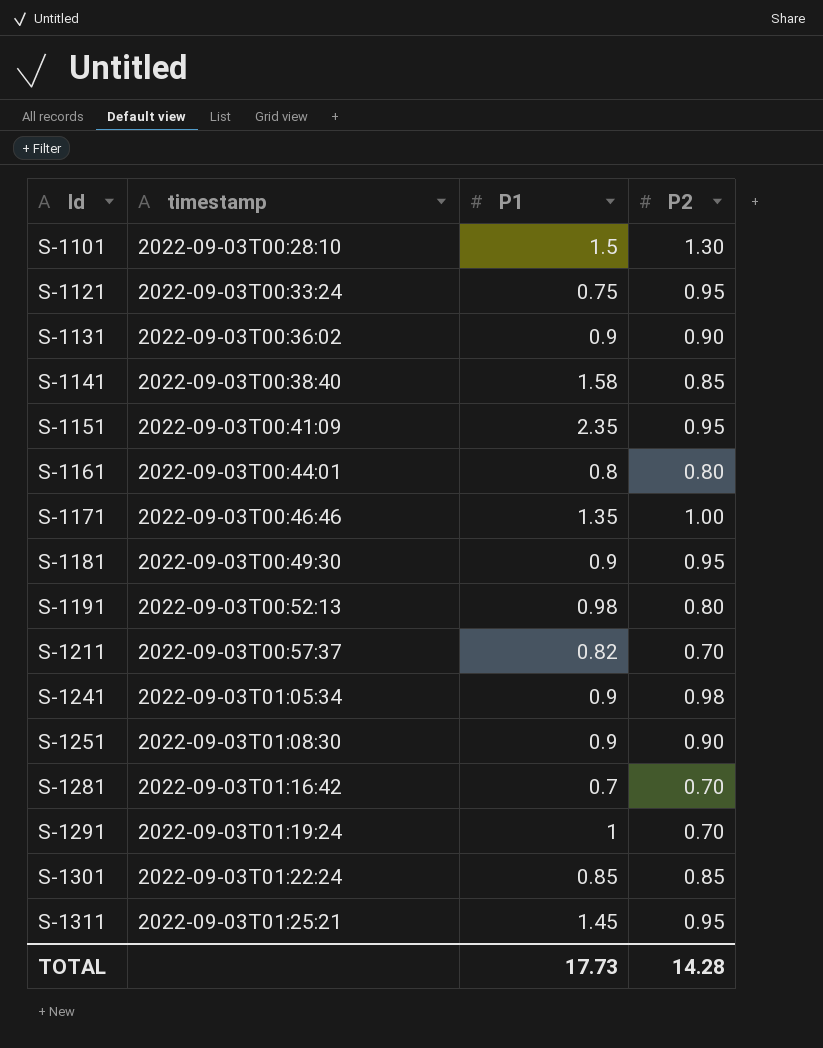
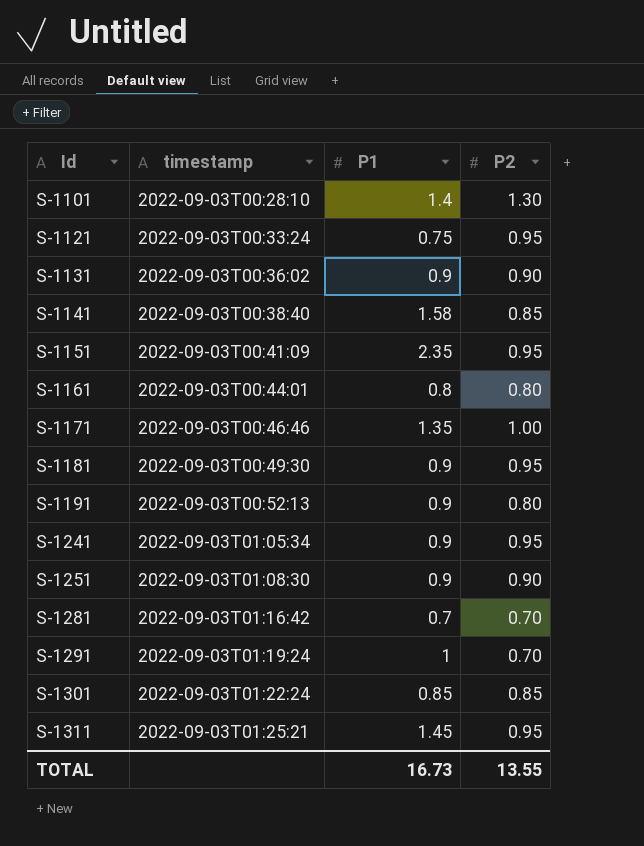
row S-1211: 2022-09-03T00:57:37 | 0.82 | 0.70 -> none
S-1101 | P1: 1.5 -> 1.4
S-1191 | P1: 0.98 -> 0.9
S-1241 | P2: 0.98 -> 0.95
TOTAL | P1: 17.73 -> 16.73
TOTAL | P2: 14.28 -> 13.55

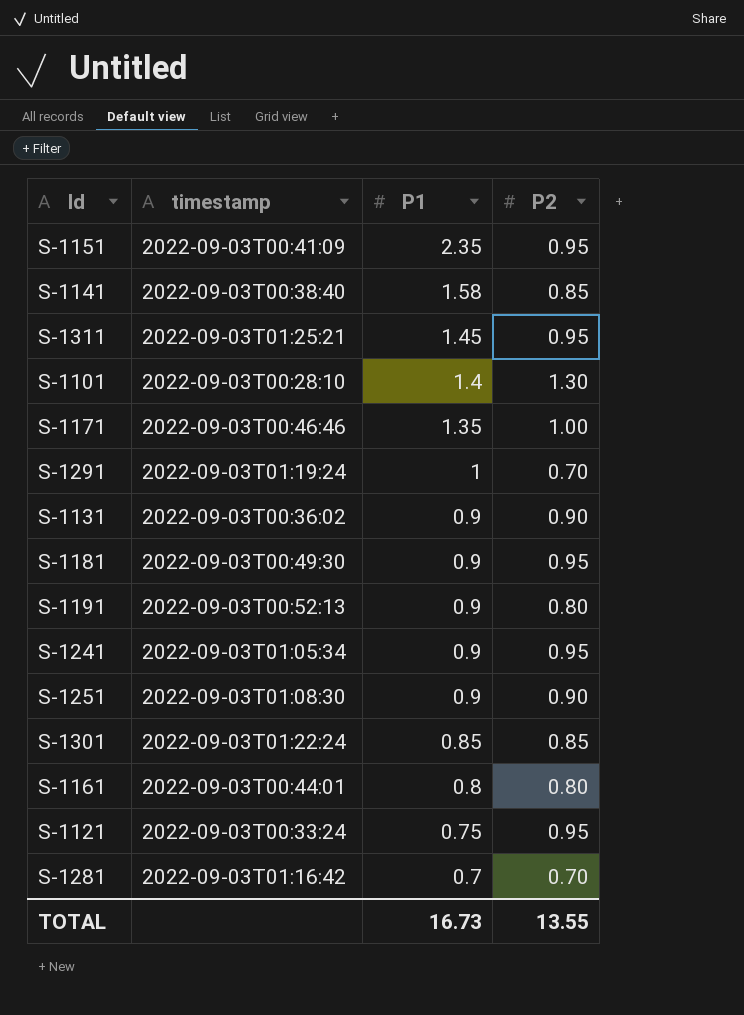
row order: Id ascending -> P1 descending

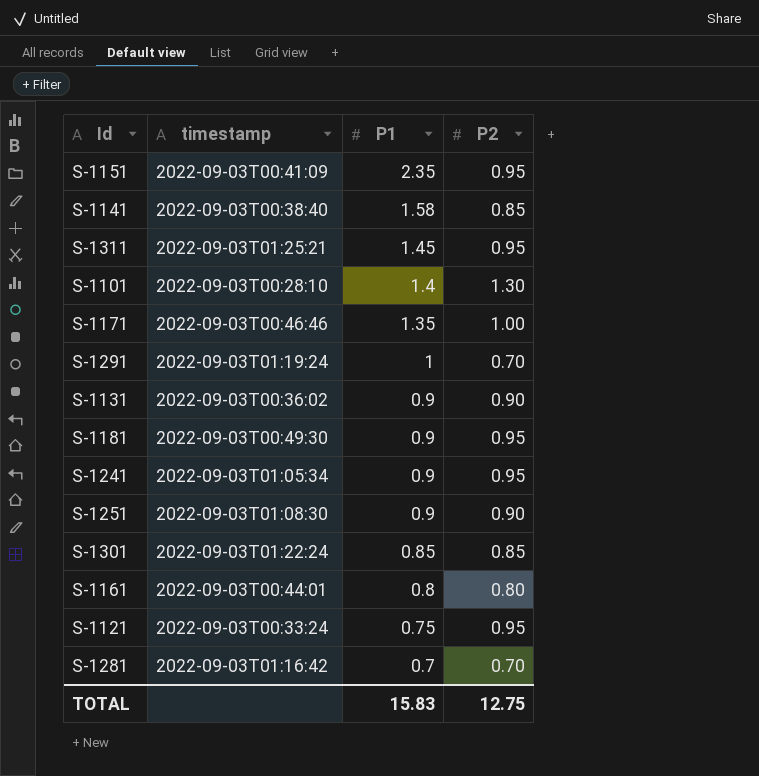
row S-1191: 2022-09-03T00:52:13 | 0.9 | 0.80 -> none
TOTAL | P1: 16.73 -> 15.83
TOTAL | P2: 13.55 -> 12.75

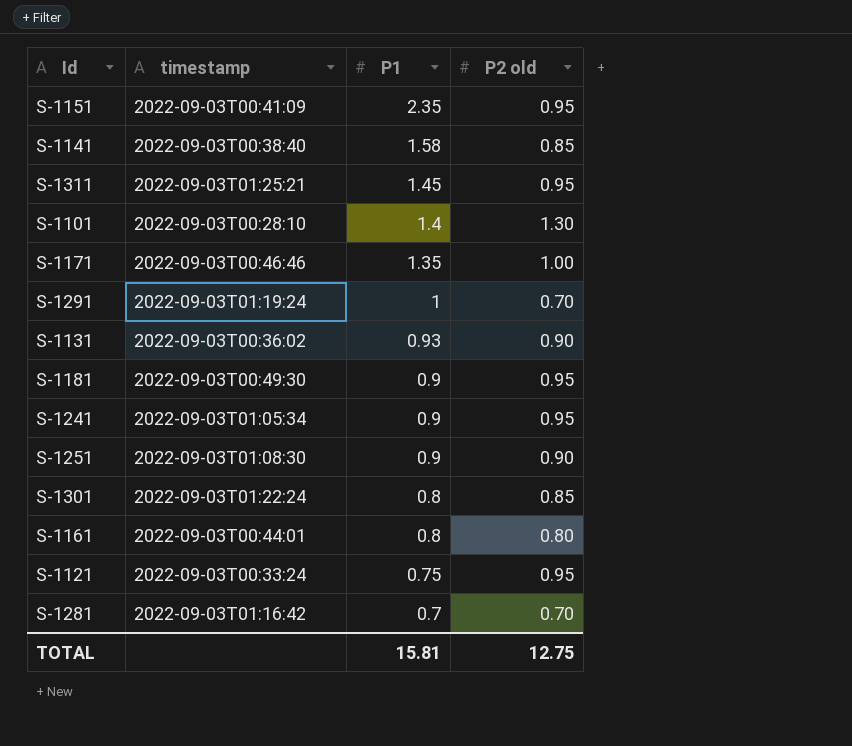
column name: P2 -> P2 old
S-1131 | P1: 0.9 -> 0.93
S-1301 | P1: 0.85 -> 0.8
TOTAL | P1: 15.83 -> 15.81

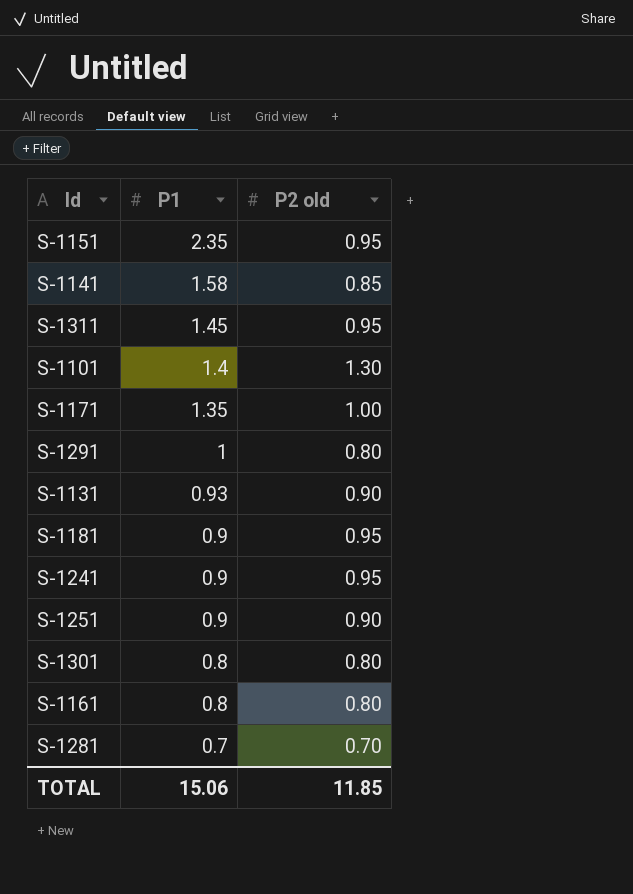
column timestamp | position: 2 -> none
row S-1121: 2022-09-03T00:33:24 | 0.75 | 0.95 -> none
S-1291 | P2 old: 0.70 -> 0.80
S-1301 | P2 old: 0.85 -> 0.80
TOTAL | P1: 15.81 -> 15.06
TOTAL | P2 old: 12.75 -> 11.85

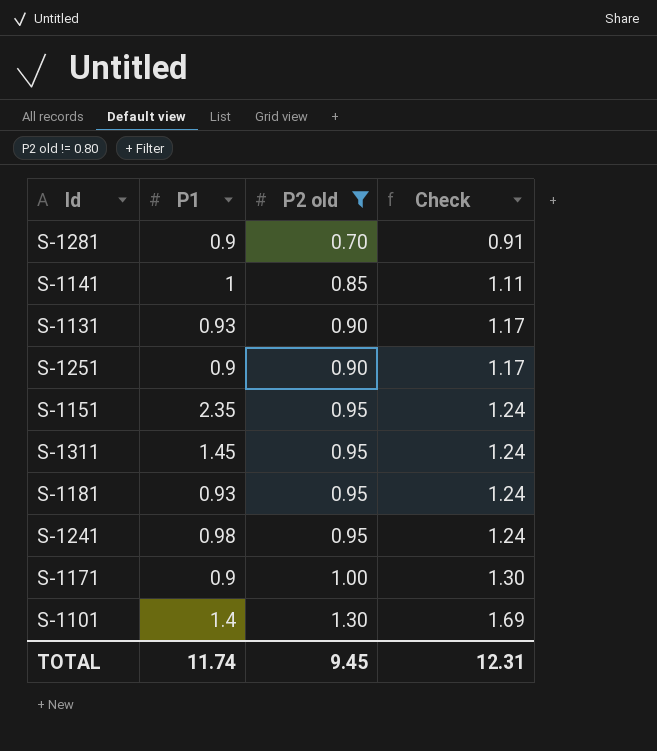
filter: none -> P2 old != 0.80
row order: P1 descending -> P2 old ascending
column Check | formula: none -> [P2 old] * 1.3
S-1281 | P1: 0.7 -> 0.9
S-1141 | P1: 1.58 -> 1
S-1181 | P1: 0.9 -> 0.93
S-1241 | P1: 0.9 -> 0.98
S-1171 | P1: 1.35 -> 0.9
TOTAL | P1: 15.06 -> 11.74
TOTAL | P2 old: 11.85 -> 9.45

